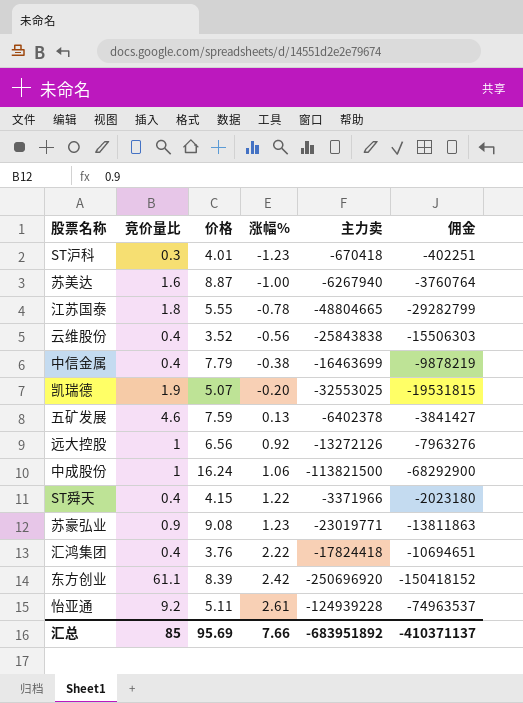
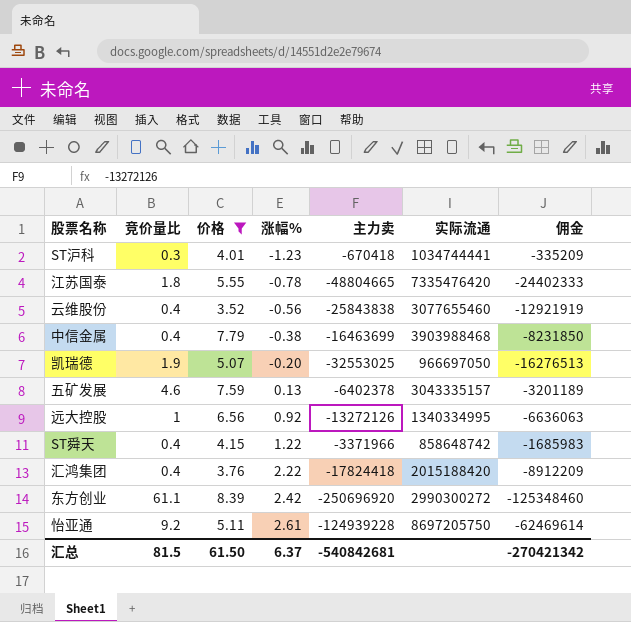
filter: none -> 价格 <= 8.39
column 实际流通 | position: none -> 6
column 佣金 | formula: [主力卖] * 0.6 -> [主力卖] * 0.5
汇总 | 竞价量比: 85 -> 81.5
汇总 | 价格: 95.69 -> 61.50
汇总 | 涨幅%: 7.66 -> 6.37
汇总 | 主力卖: -683951892 -> -540842681
汇总 | 佣金: -410371137 -> -270421342

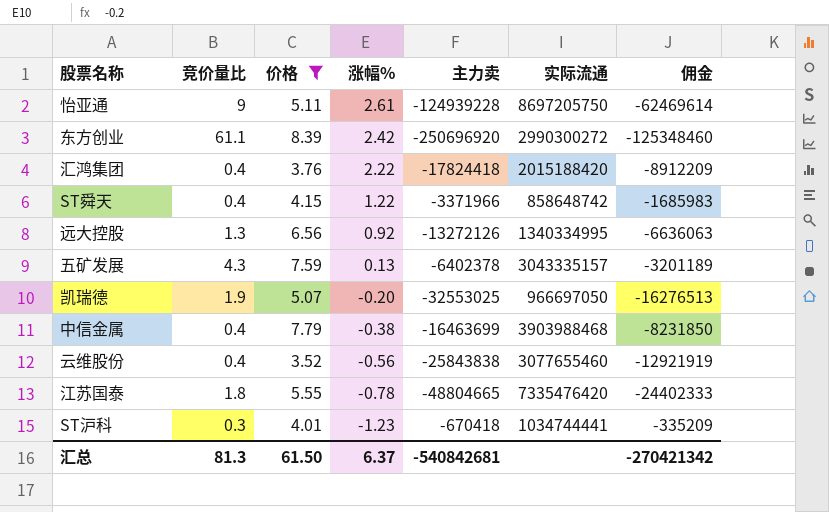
row order: 涨幅% ascending -> 涨幅% descending
怡亚通 | 竞价量比: 9.2 -> 9
远大控股 | 竞价量比: 1 -> 1.3
五矿发展 | 竞价量比: 4.6 -> 4.3
汇总 | 竞价量比: 81.5 -> 81.3

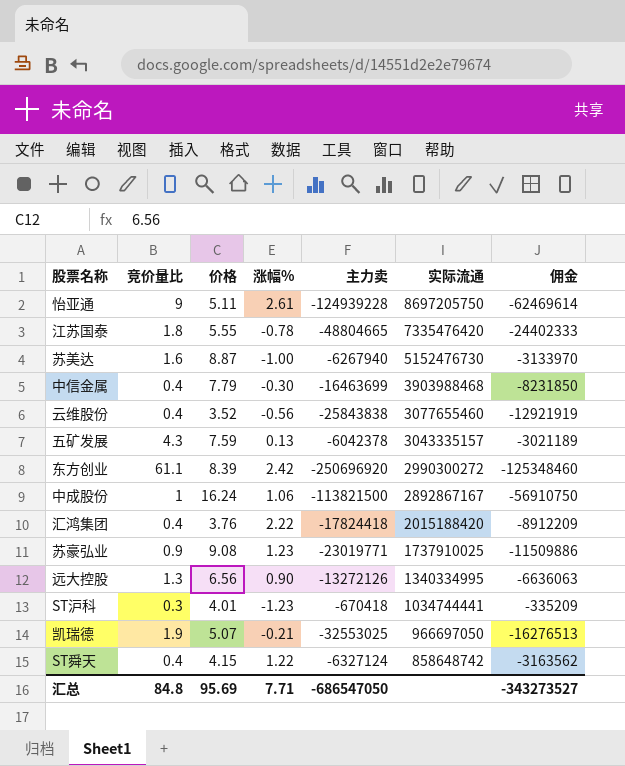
filter: 价格 <= 8.39 -> none
row order: 涨幅% descending -> 实际流通 descending
中信金属 | 涨幅%: -0.38 -> -0.30
五矿发展 | 主力卖: -6402378 -> -6042378
五矿发展 | 佣金: -3201189 -> -3021189
远大控股 | 涨幅%: 0.92 -> 0.90
凯瑞德 | 涨幅%: -0.20 -> -0.21
ST舜天 | 主力卖: -3371966 -> -6327124
ST舜天 | 佣金: -1685983 -> -3163562
汇总 | 竞价量比: 81.3 -> 84.8
汇总 | 价格: 61.50 -> 95.69
汇总 | 涨幅%: 6.37 -> 7.71
汇总 | 主力卖: -540842681 -> -686547050
汇总 | 佣金: -270421342 -> -343273527

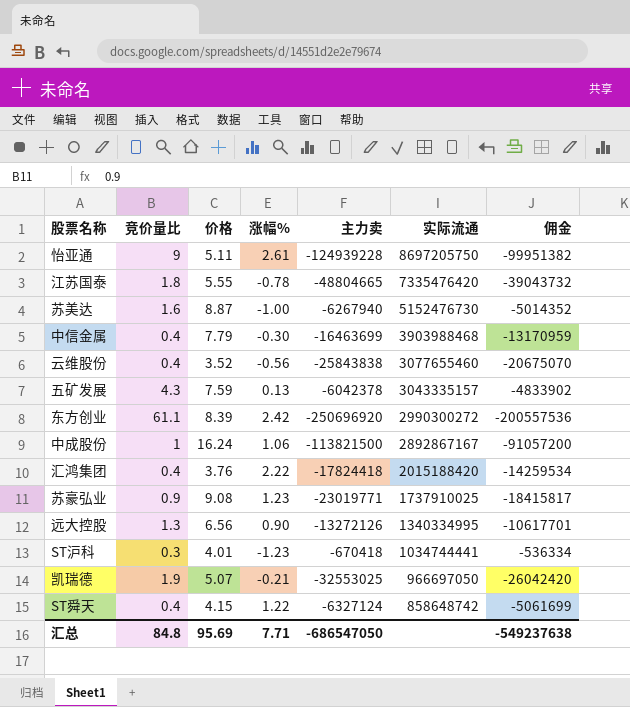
column 佣金 | formula: [主力卖] * 0.5 -> [主力卖] * 0.8
汇总 | 佣金: -343273527 -> -549237638

